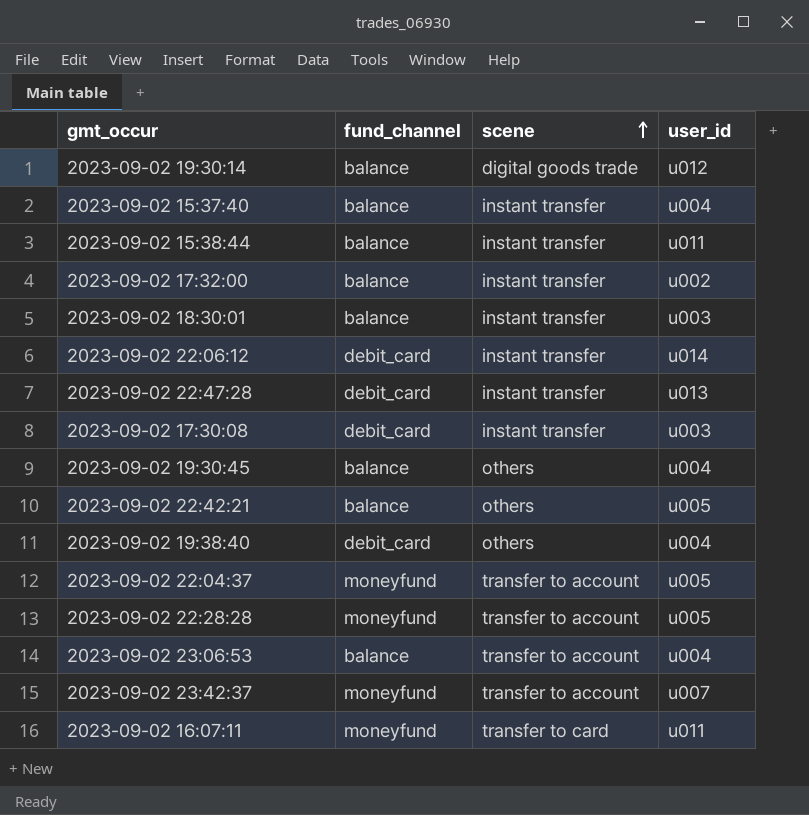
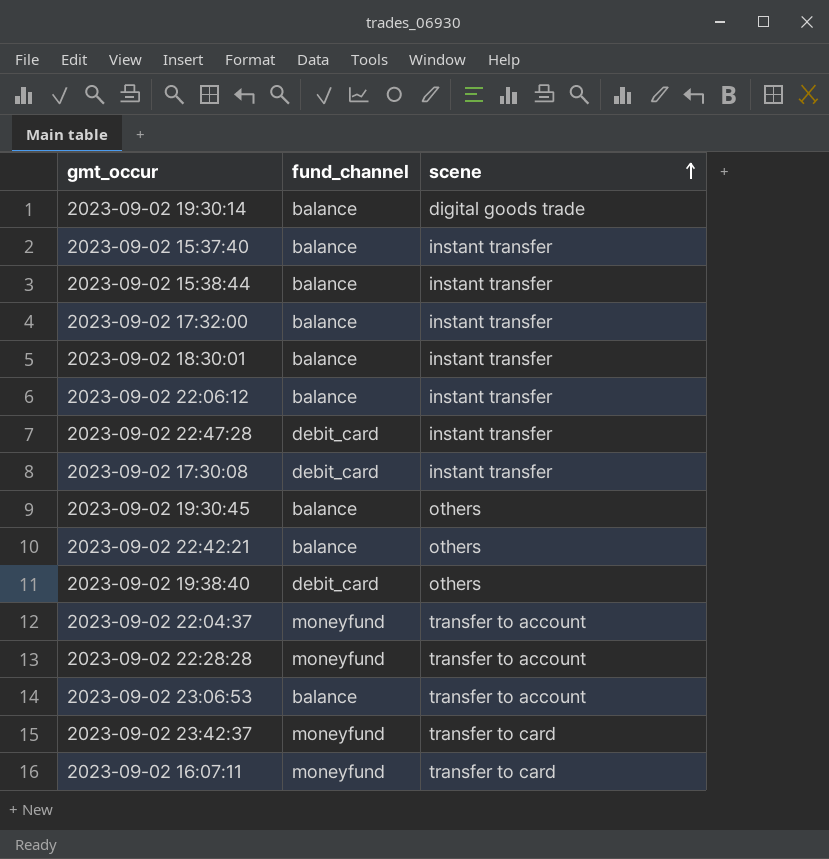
column user_id | position: 4 -> none
2023-09-02 22:06:12 | fund_channel: debit_card -> balance
2023-09-02 23:42:37 | scene: transfer to account -> transfer to card

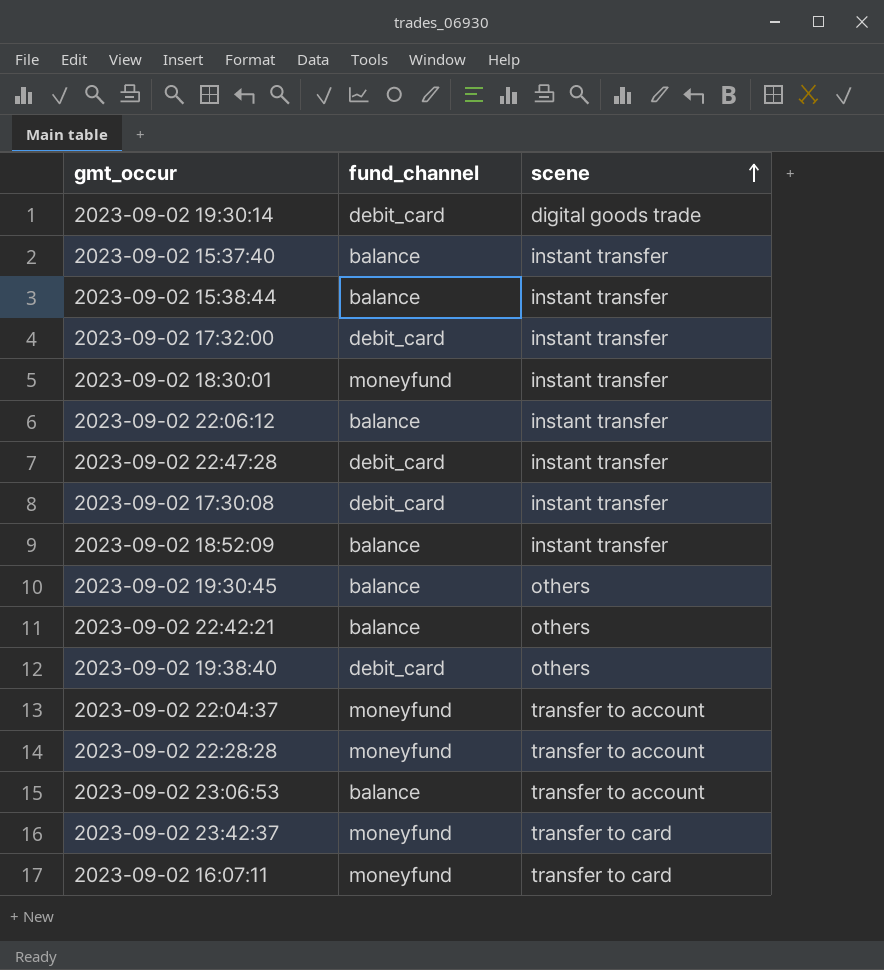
2023-09-02 19:30:14 | fund_channel: balance -> debit_card
2023-09-02 17:32:00 | fund_channel: balance -> debit_card
2023-09-02 18:30:01 | fund_channel: balance -> moneyfund
row 2023-09-02 18:52:09: none -> balance | instant transfer

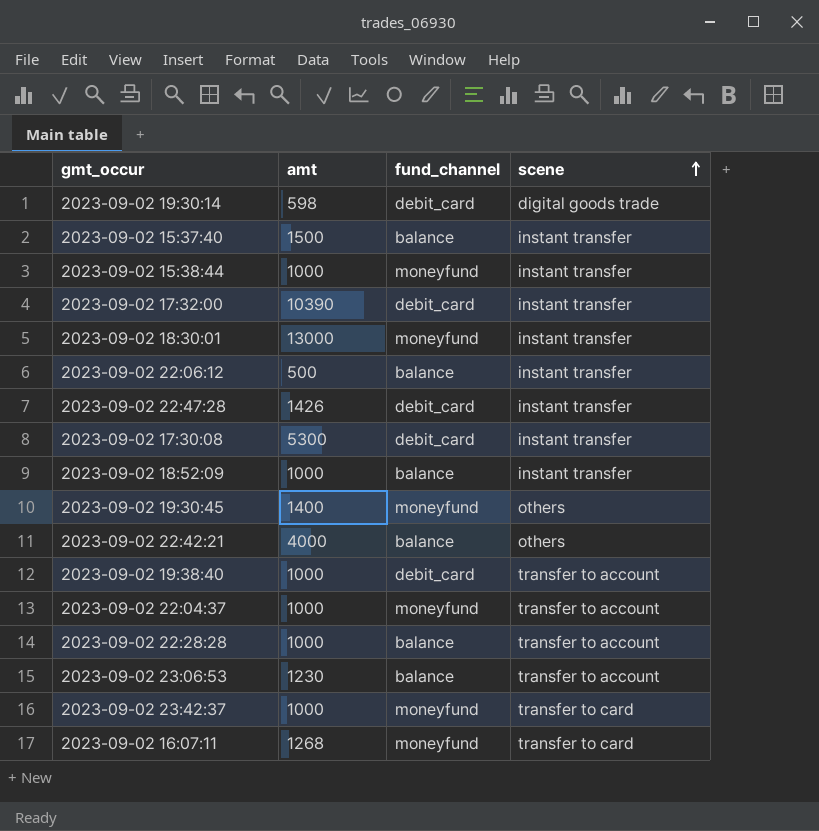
column amt | position: none -> 2
2023-09-02 15:38:44 | fund_channel: balance -> moneyfund
2023-09-02 19:30:45 | fund_channel: balance -> moneyfund
2023-09-02 19:38:40 | scene: others -> transfer to account
2023-09-02 22:28:28 | fund_channel: moneyfund -> balance

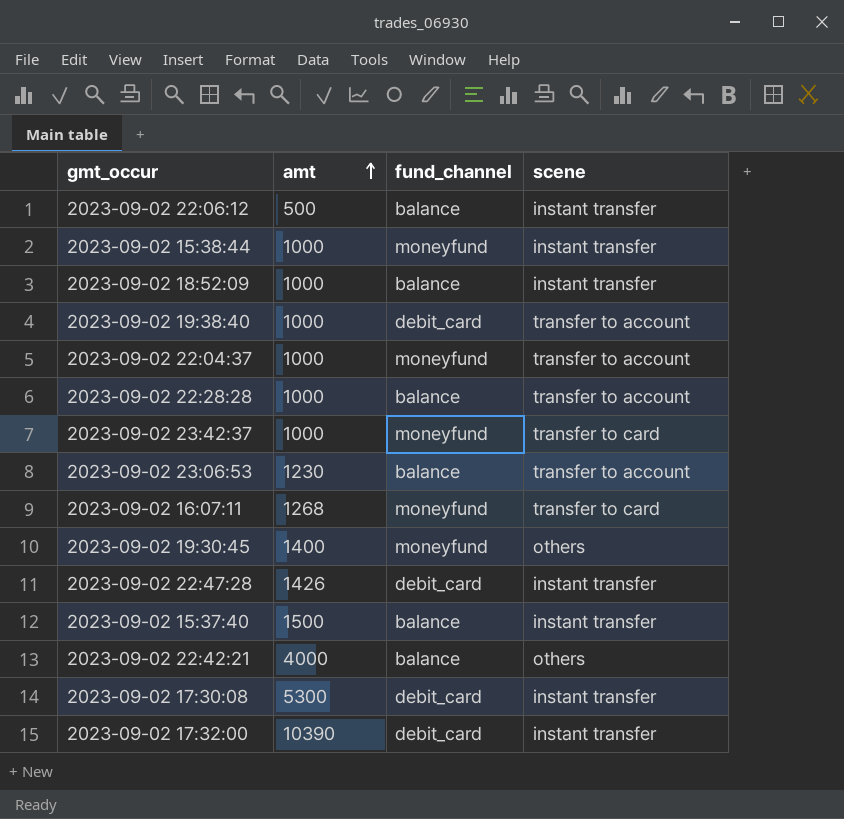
row order: scene ascending -> amt ascending
row 2023-09-02 19:30:14: 598 | debit_card | digital goods trade -> none
row 2023-09-02 18:30:01: 13000 | moneyfund | instant transfer -> none

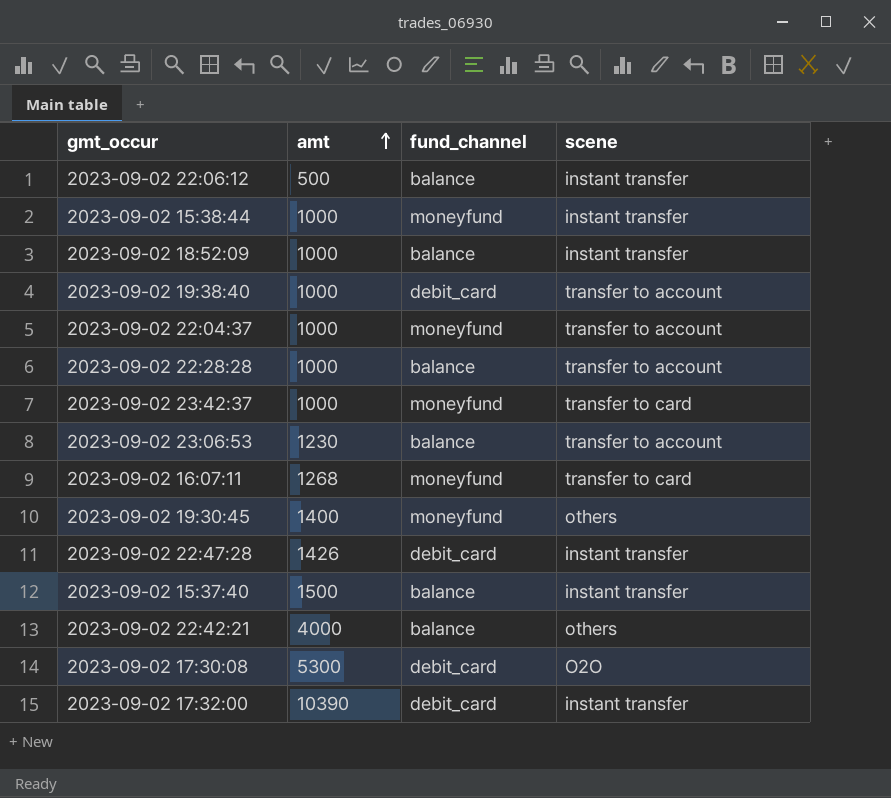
2023-09-02 17:30:08 | scene: instant transfer -> O2O

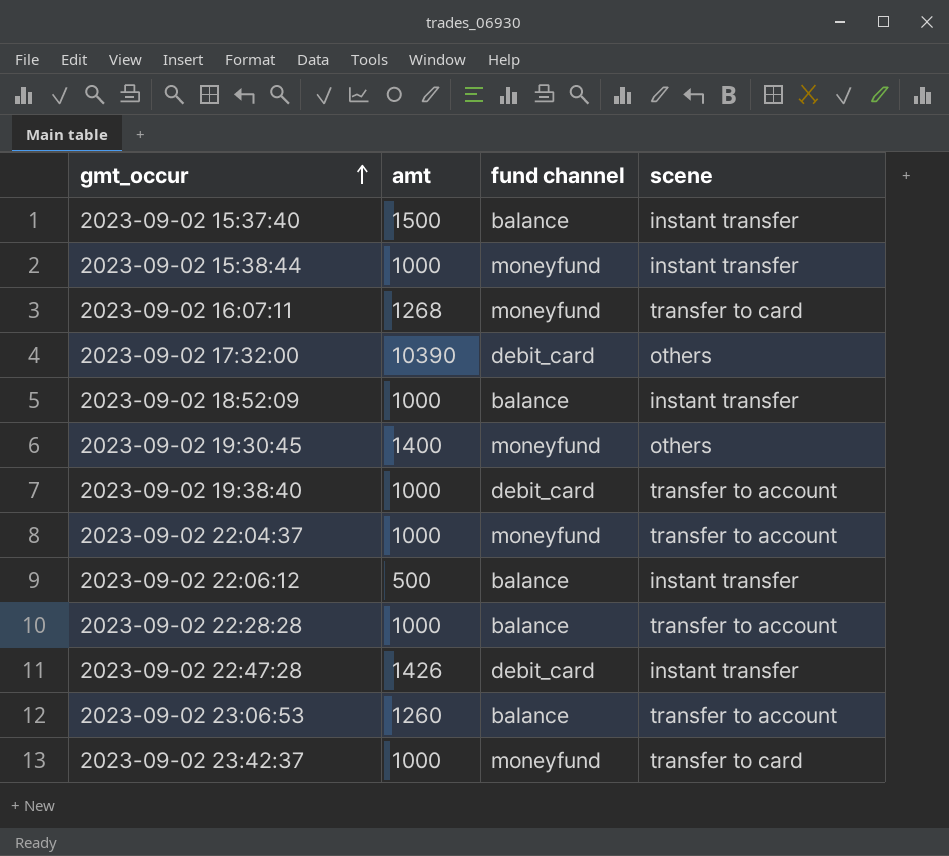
row order: amt ascending -> gmt_occur ascending
column name: fund_channel -> fund channel
row 2023-09-02 22:42:21: 4000 | balance | others -> none
row 2023-09-02 17:30:08: 5300 | debit_card | O2O -> none
2023-09-02 17:32:00 | scene: instant transfer -> others
2023-09-02 23:06:53 | amt: 1230 -> 1260

